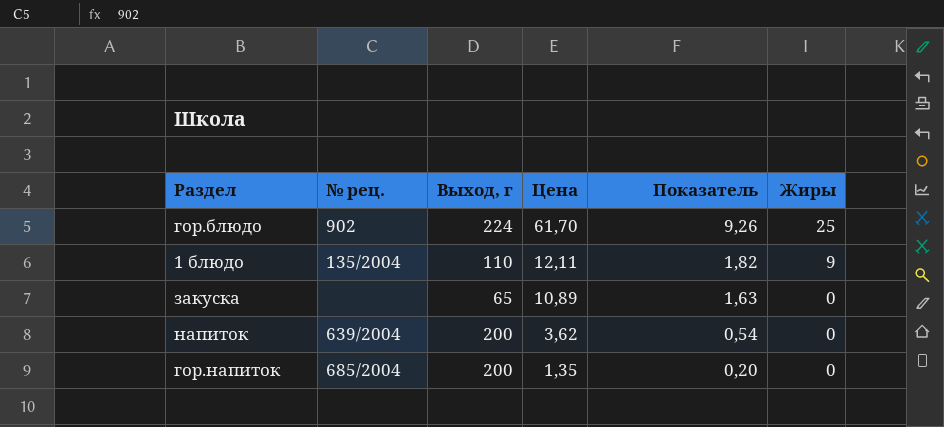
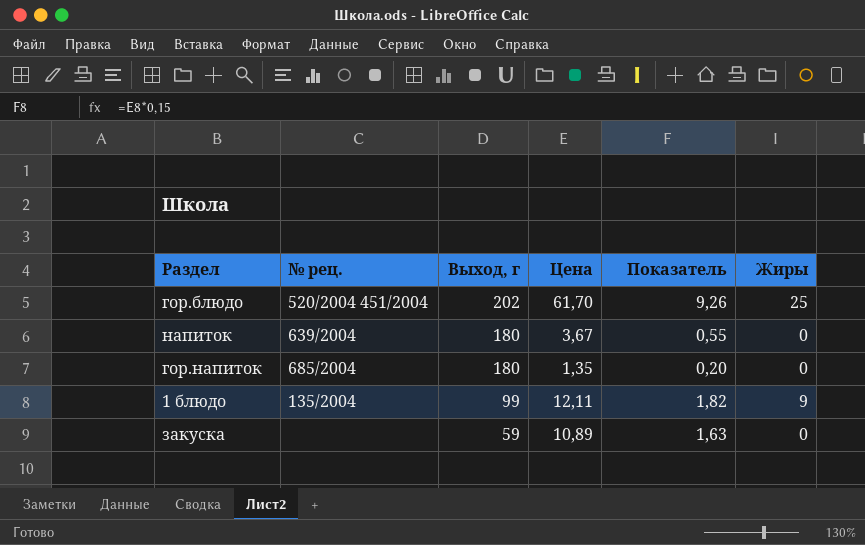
row order: Цена descending -> Выход, г descending
гор.блюдо | № рец.: 902 -> 520/2004 451/2004
гор.блюдо | Выход, г: 224 -> 202
напиток | Выход, г: 200 -> 180
напиток | Цена: 3,62 -> 3,67
напиток | Показатель: 0,54 -> 0,55
гор.напиток | Выход, г: 200 -> 180
1 блюдо | Выход, г: 110 -> 99
закуска | Выход, г: 65 -> 59

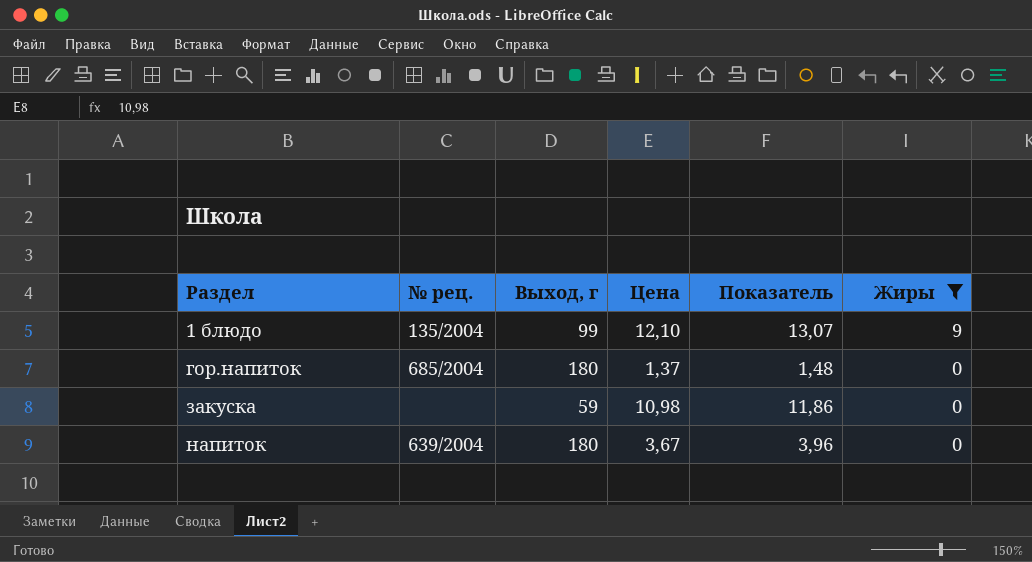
filter: none -> Жиры != 25
row order: Выход, г descending -> Раздел ascending
column Показатель | formula: [Цена] * 0,15 -> [Цена] * 1,08
1 блюдо | Цена: 12,11 -> 12,10
гор.напиток | Цена: 1,35 -> 1,37
закуска | Цена: 10,89 -> 10,98

